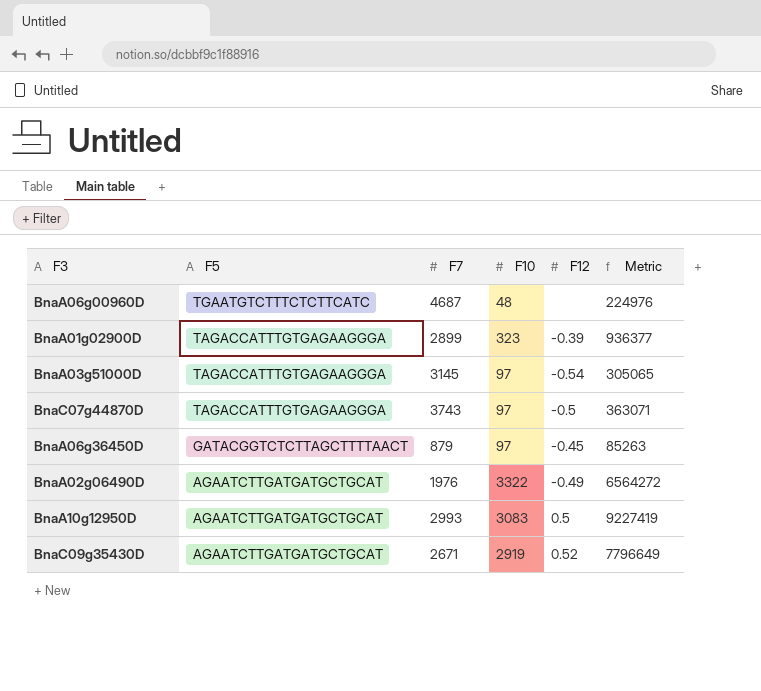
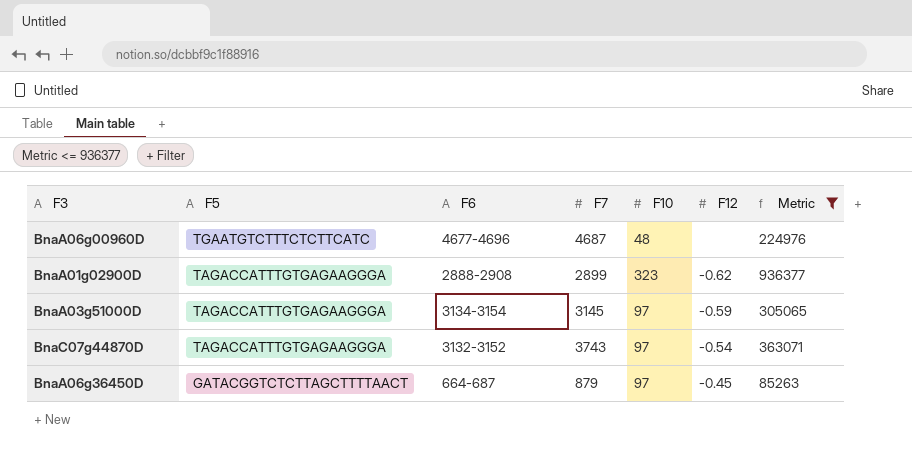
filter: none -> Metric <= 936377
column F6 | position: none -> 3
BnaA01g02900D | F12: -0.39 -> -0.62
BnaA03g51000D | F12: -0.54 -> -0.59
BnaC07g44870D | F12: -0.5 -> -0.54

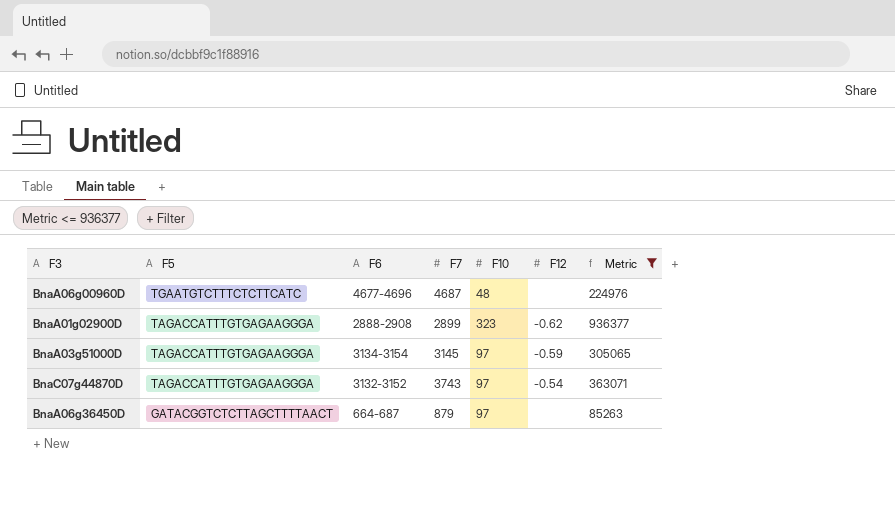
BnaA06g36450D | F12: -0.45 -> none

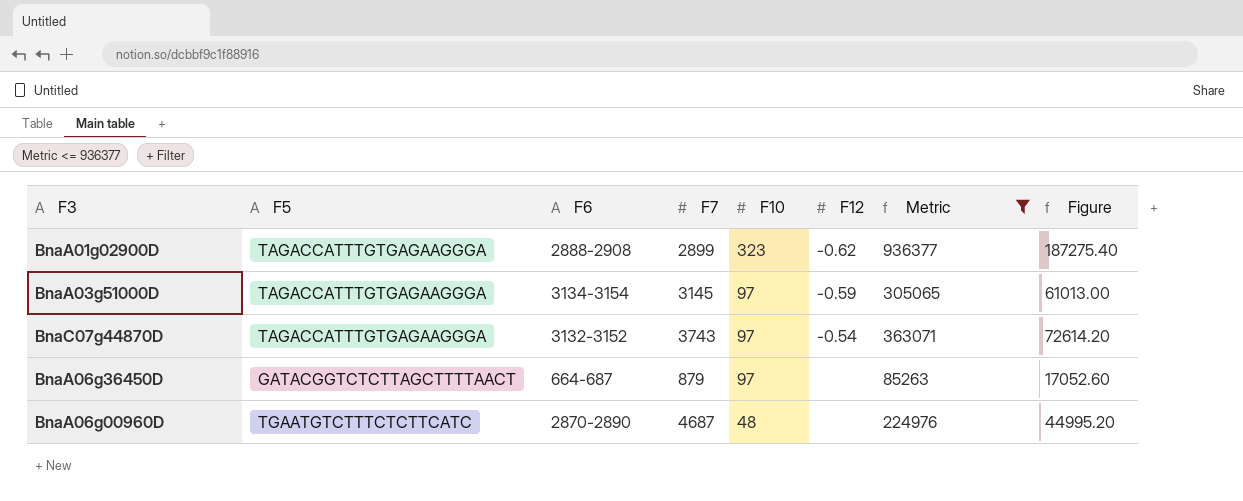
row order: F5 descending -> F10 descending
column Figure | formula: none -> [Metric] * 0.2
BnaA06g00960D | F6: 4677-4696 -> 2870-2890

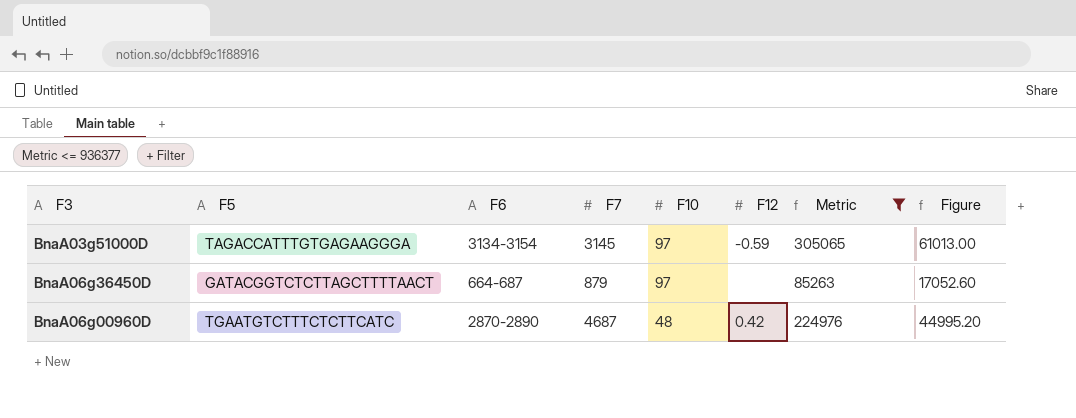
row BnaA01g02900D: TAGACCATTTGTGAGAAGGGA | 2888-2908 | 2899 | 323 | -0.62 | 936377 | 187275.40 -> none
row BnaC07g44870D: TAGACCATTTGTGAGAAGGGA | 3132-3152 | 3743 | 97 | -0.54 | 363071 | 72614.20 -> none
BnaA06g00960D | F12: none -> 0.42

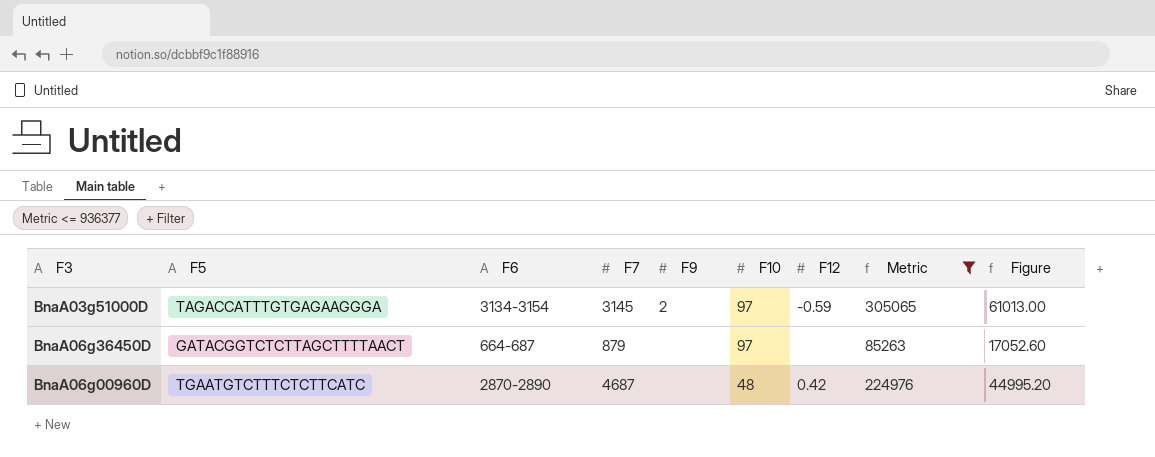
column F9 | position: none -> 5

